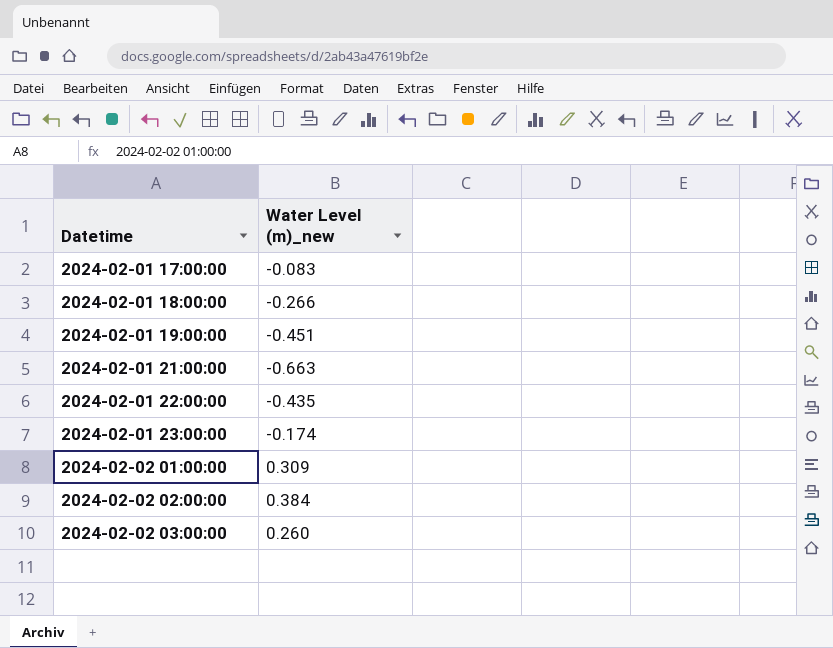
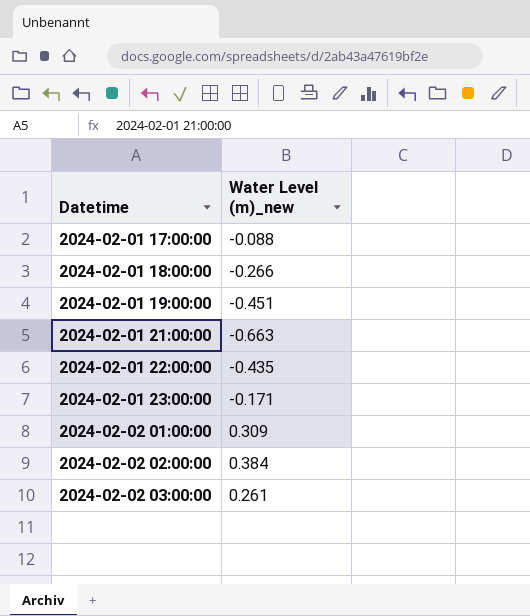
2024-02-01 17:00:00 | Water Level (m)_new: -0.083 -> -0.088
2024-02-01 23:00:00 | Water Level (m)_new: -0.174 -> -0.171
2024-02-02 03:00:00 | Water Level (m)_new: 0.260 -> 0.261

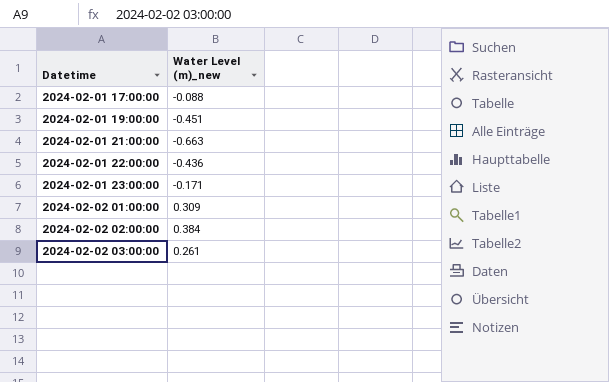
row 2024-02-01 18:00:00: -0.266 -> none
2024-02-01 22:00:00 | Water Level (m)_new: -0.435 -> -0.436

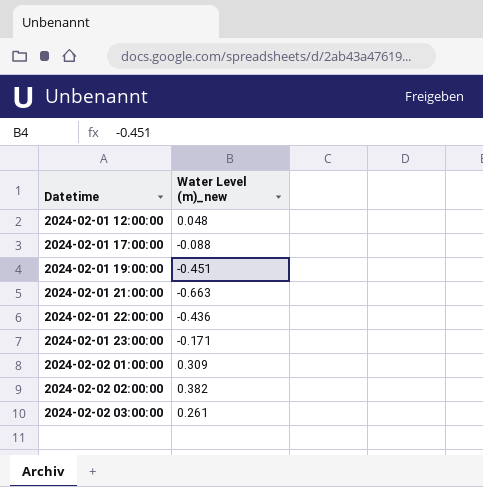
row 2024-02-01 12:00:00: none -> 0.048
2024-02-02 02:00:00 | Water Level (m)_new: 0.384 -> 0.382

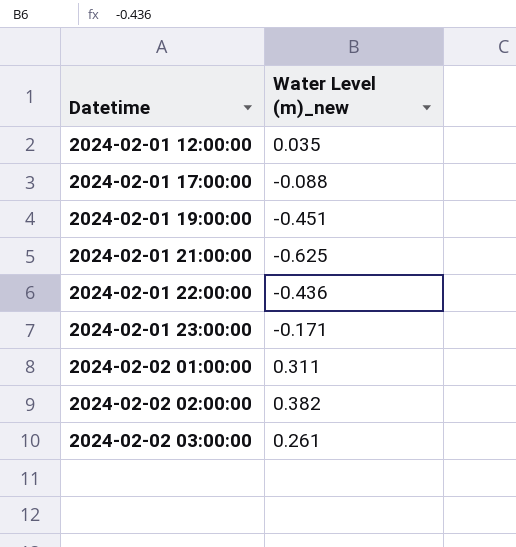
2024-02-01 12:00:00 | Water Level (m)_new: 0.048 -> 0.035
2024-02-01 21:00:00 | Water Level (m)_new: -0.663 -> -0.625
2024-02-02 01:00:00 | Water Level (m)_new: 0.309 -> 0.311

